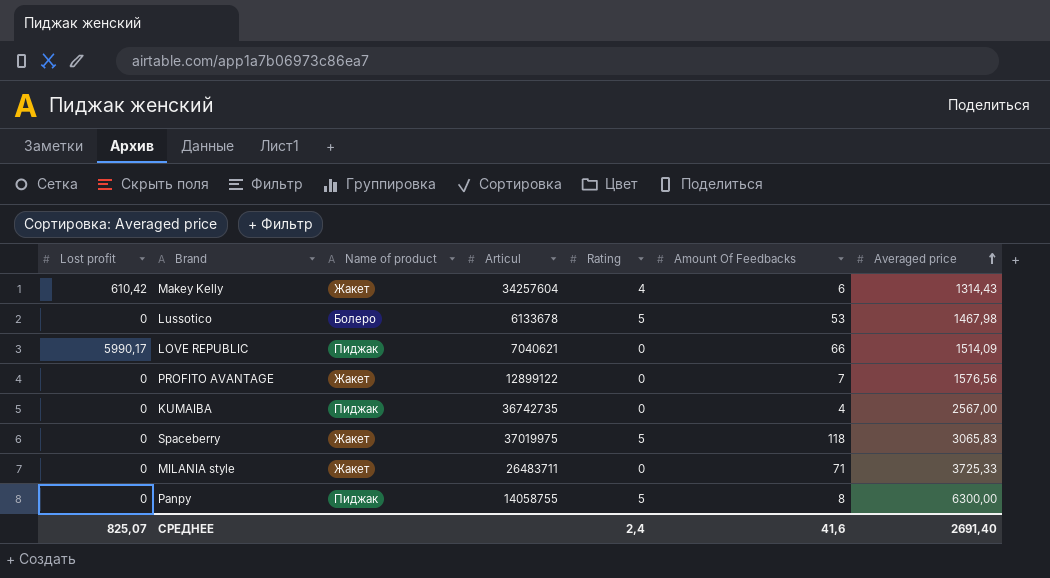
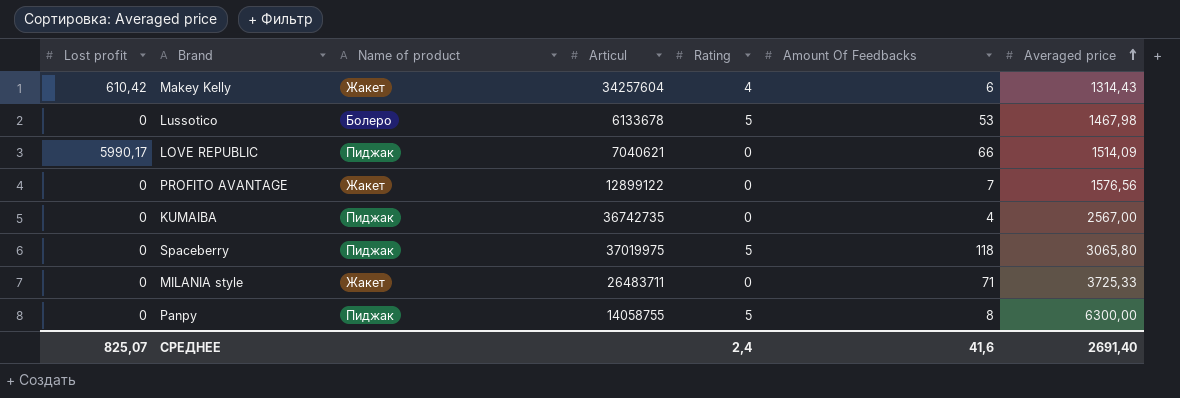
Spaceberry | Name of product: Жакет -> Пиджак
Spaceberry | Averaged price: 3065,83 -> 3065,80

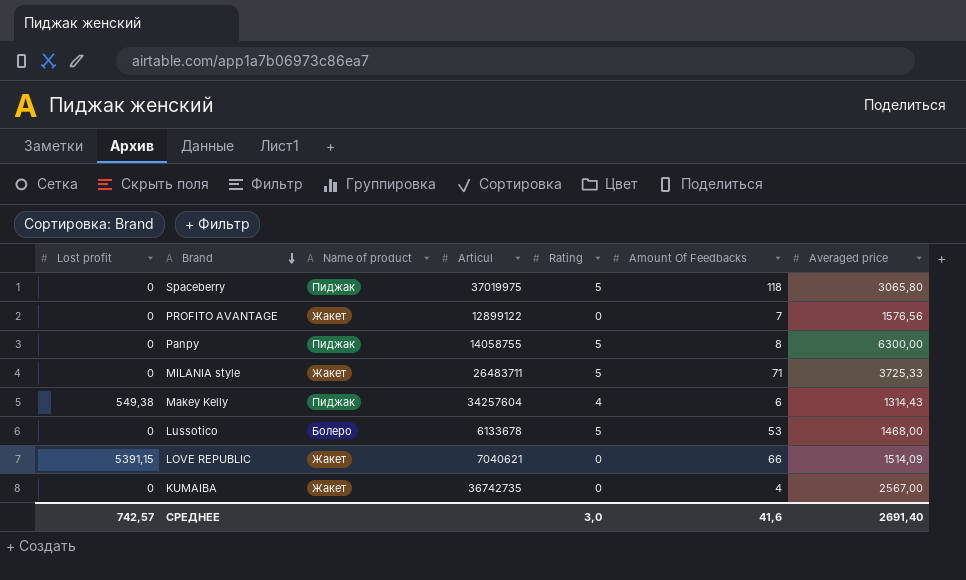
row order: Averaged price ascending -> Brand descending
MILANIA style | Rating: 0 -> 5
Makey Kelly | Lost profit: 610,42 -> 549,38
Makey Kelly | Name of product: Жакет -> Пиджак
Lussotico | Averaged price: 1467,98 -> 1468,00
LOVE REPUBLIC | Lost profit: 5990,17 -> 5391,15
LOVE REPUBLIC | Name of product: Пиджак -> Жакет
KUMAIBA | Name of product: Пиджак -> Жакет
СРЕДНЕЕ | Lost profit: 825,07 -> 742,57
СРЕДНЕЕ | Rating: 2,4 -> 3,0

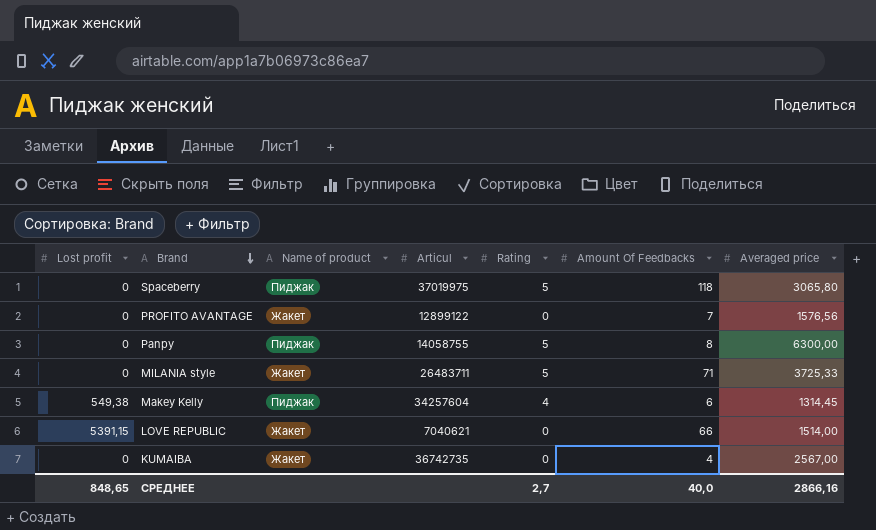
row Lussotico: 0 | Болеро | 6133678 | 5 | 53 | 1468,00 -> none
Makey Kelly | Averaged price: 1314,43 -> 1314,45
LOVE REPUBLIC | Averaged price: 1514,09 -> 1514,00
СРЕДНЕЕ | Lost profit: 742,57 -> 848,65
СРЕДНЕЕ | Rating: 3,0 -> 2,7
СРЕДНЕЕ | Amount Of Feedbacks: 41,6 -> 40,0
СРЕДНЕЕ | Averaged price: 2691,40 -> 2866,16

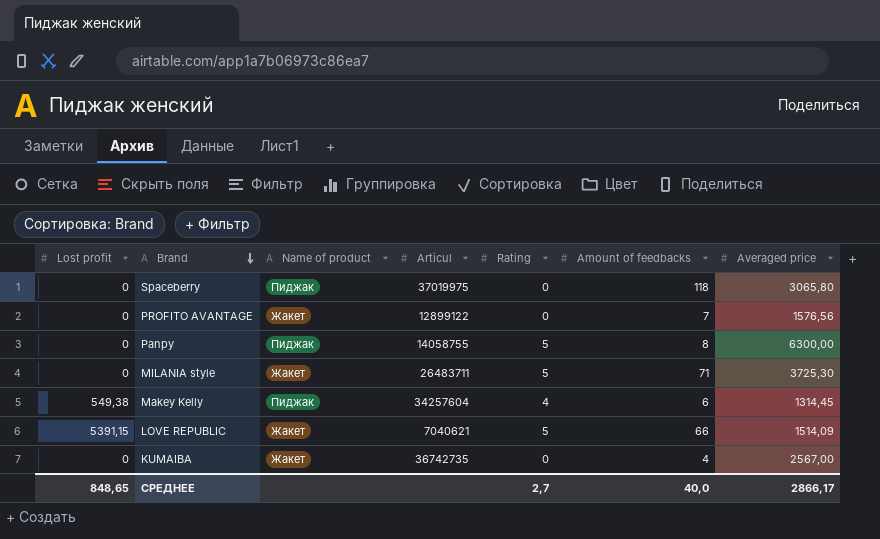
column name: Amount Of Feedbacks -> Amount of feedbacks
Spaceberry | Rating: 5 -> 0
MILANIA style | Averaged price: 3725,33 -> 3725,30
LOVE REPUBLIC | Rating: 0 -> 5
LOVE REPUBLIC | Averaged price: 1514,00 -> 1514,09
СРЕДНЕЕ | Averaged price: 2866,16 -> 2866,17

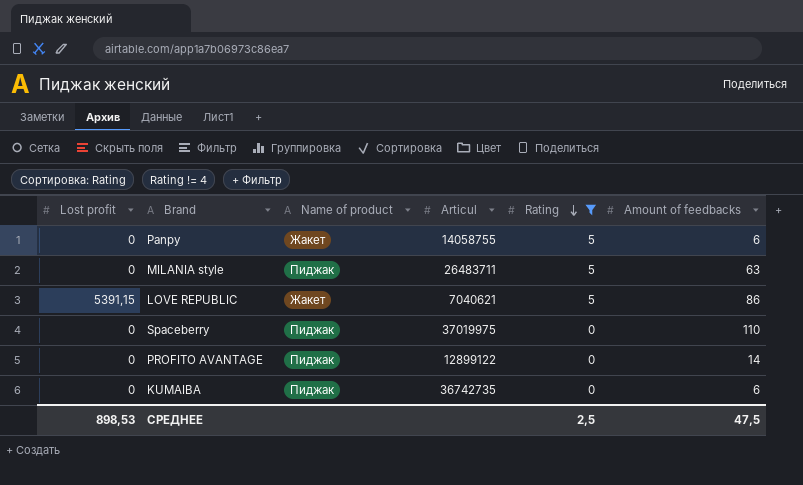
filter: none -> Rating != 4
row order: Brand descending -> Rating descending
column Averaged price | position: 7 -> none
Panpy | Name of product: Пиджак -> Жакет
Panpy | Amount of feedbacks: 8 -> 6
MILANIA style | Name of product: Жакет -> Пиджак
MILANIA style | Amount of feedbacks: 71 -> 63
LOVE REPUBLIC | Amount of feedbacks: 66 -> 86
Spaceberry | Amount of feedbacks: 118 -> 110
PROFITO AVANTAGE | Name of product: Жакет -> Пиджак
PROFITO AVANTAGE | Amount of feedbacks: 7 -> 14
KUMAIBA | Name of product: Жакет -> Пиджак
KUMAIBA | Amount of feedbacks: 4 -> 6
СРЕДНЕЕ | Lost profit: 848,65 -> 898,53
СРЕДНЕЕ | Rating: 2,7 -> 2,5
СРЕДНЕЕ | Amount of feedbacks: 40,0 -> 47,5

